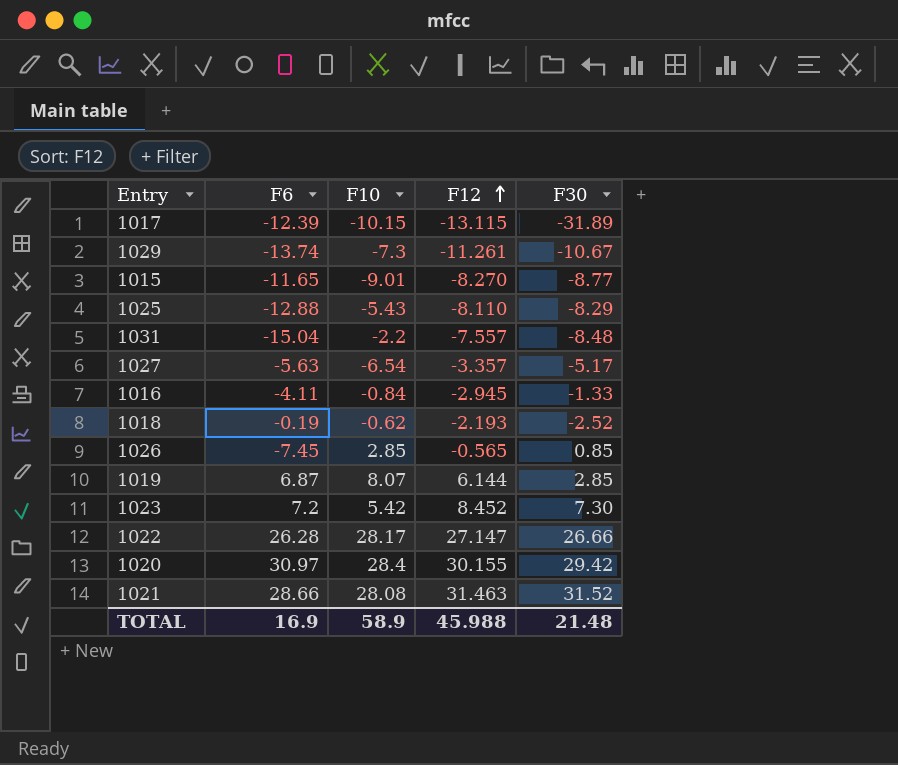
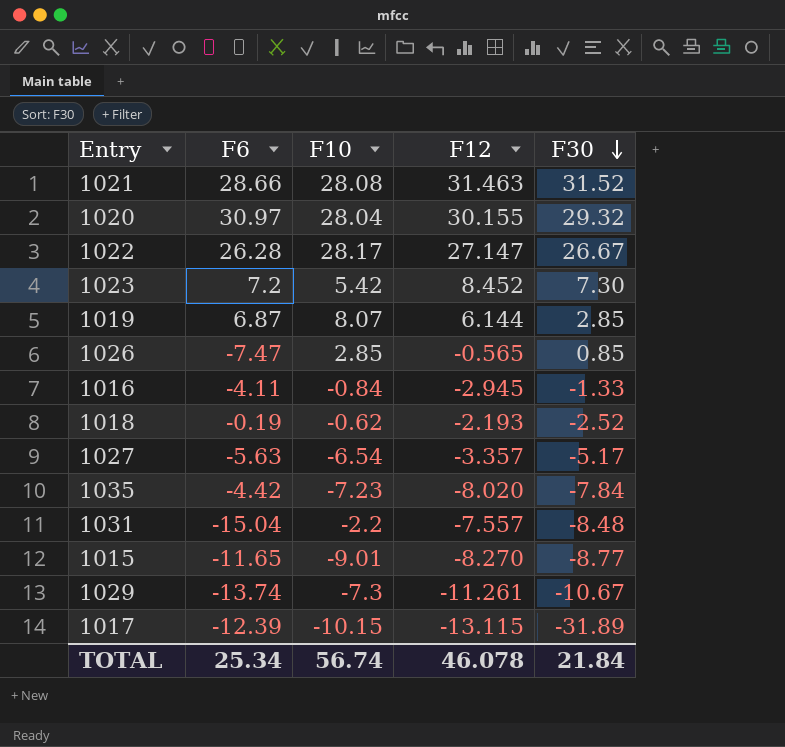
row order: F12 ascending -> F30 descending
row 1025: -12.88 | -5.43 | -8.110 | -8.29 -> none
1020 | F10: 28.4 -> 28.04
1020 | F30: 29.42 -> 29.32
1022 | F30: 26.66 -> 26.67
1026 | F6: -7.45 -> -7.47
row 1035: none -> -4.42 | -7.23 | -8.020 | -7.84
TOTAL | F6: 16.9 -> 25.34
TOTAL | F10: 58.9 -> 56.74
TOTAL | F12: 45.988 -> 46.078
TOTAL | F30: 21.48 -> 21.84

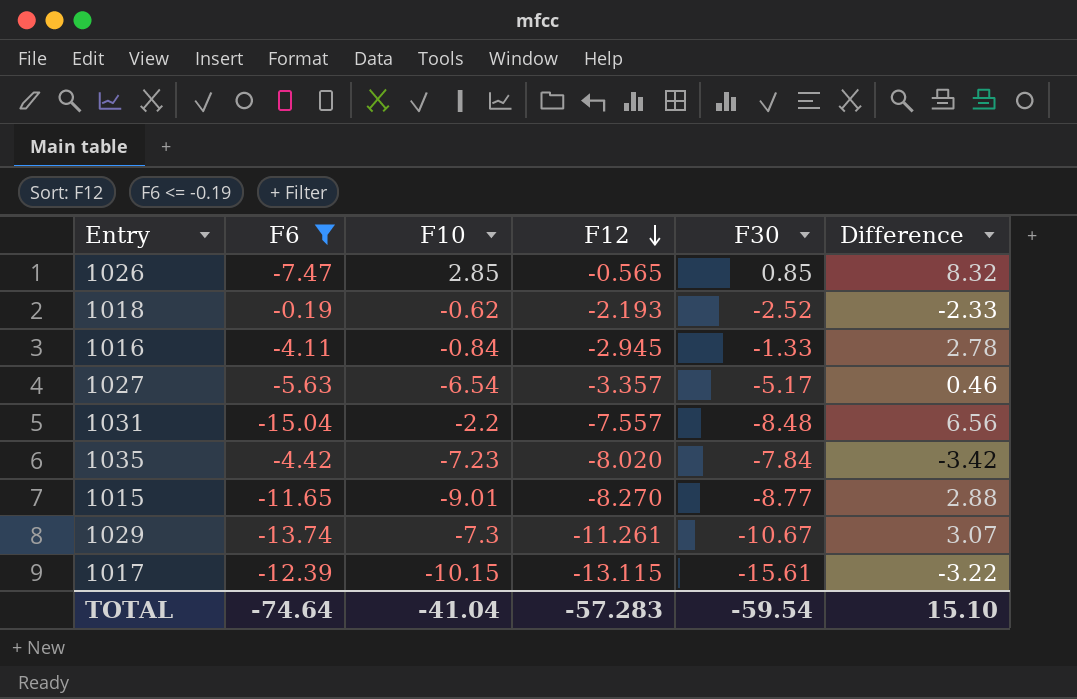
filter: none -> F6 <= -0.19
row order: F30 descending -> F12 descending
column Difference | formula: none -> [F30] - [F6]
1017 | F30: -31.89 -> -15.61
TOTAL | F6: 25.34 -> -74.64
TOTAL | F10: 56.74 -> -41.04
TOTAL | F12: 46.078 -> -57.283
TOTAL | F30: 21.84 -> -59.54

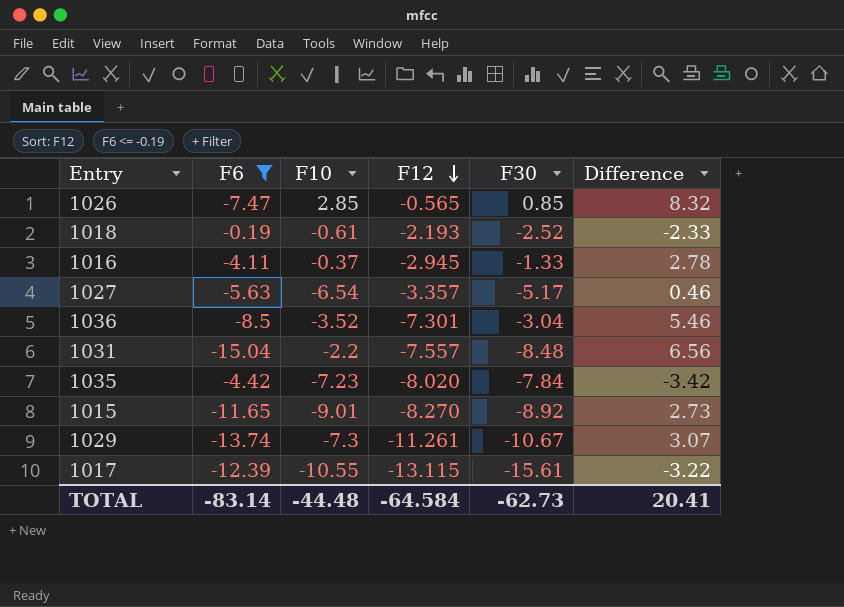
1018 | F10: -0.62 -> -0.61
1016 | F10: -0.84 -> -0.37
row 1036: none -> -8.5 | -3.52 | -7.301 | -3.04 | 5.46
1015 | F30: -8.77 -> -8.92
1015 | Difference: 2.88 -> 2.73
1017 | F10: -10.15 -> -10.55
TOTAL | F6: -74.64 -> -83.14
TOTAL | F10: -41.04 -> -44.48
TOTAL | F12: -57.283 -> -64.584
TOTAL | F30: -59.54 -> -62.73
TOTAL | Difference: 15.10 -> 20.41

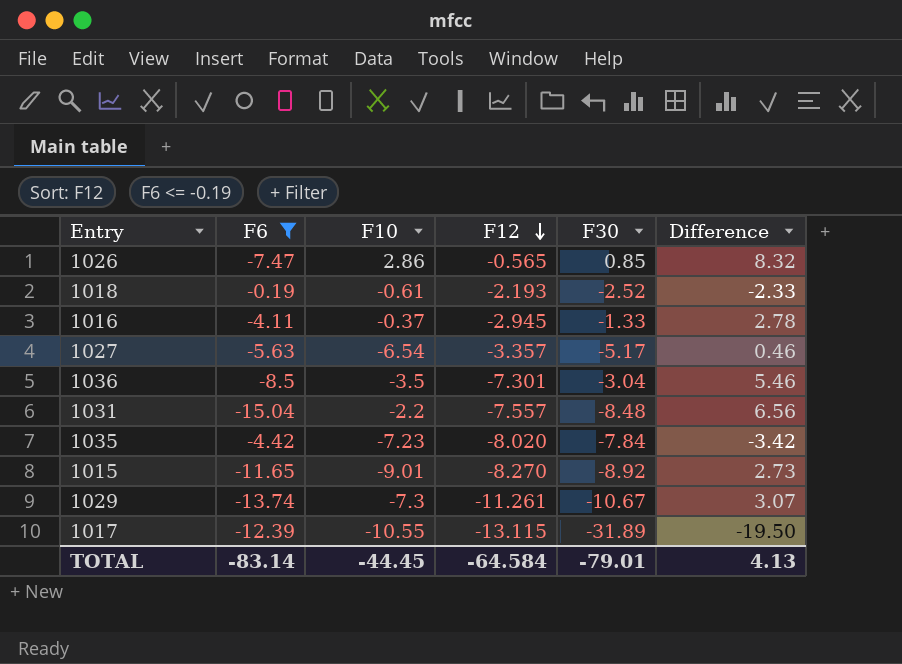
1026 | F10: 2.85 -> 2.86
1036 | F10: -3.52 -> -3.5
1017 | F30: -15.61 -> -31.89
1017 | Difference: -3.22 -> -19.50
TOTAL | F10: -44.48 -> -44.45
TOTAL | F30: -62.73 -> -79.01
TOTAL | Difference: 20.41 -> 4.13

